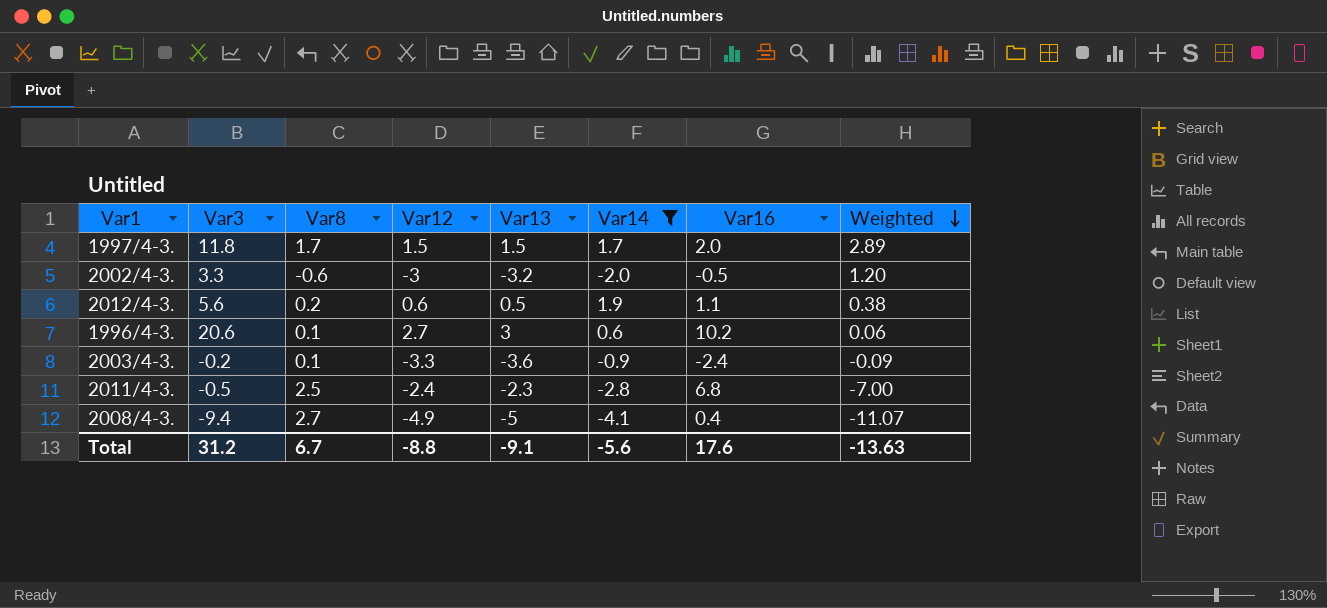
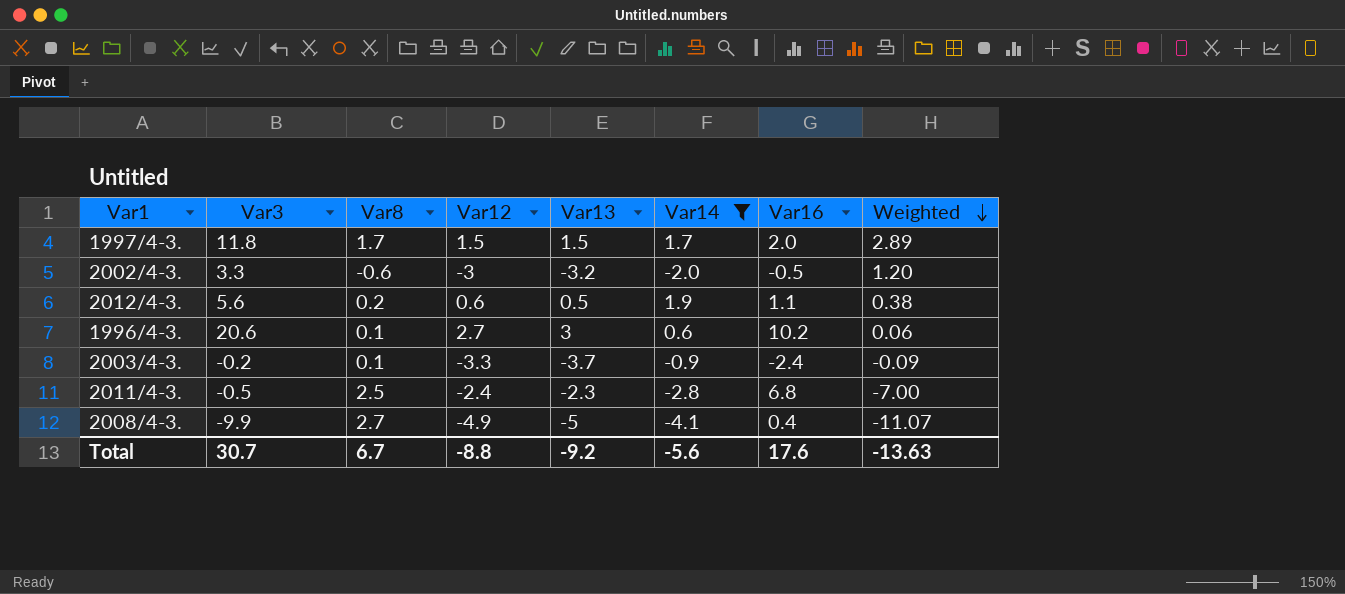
2003/4-3. | Var13: -3.6 -> -3.7
2008/4-3. | Var3: -9.4 -> -9.9
Total | Var3: 31.2 -> 30.7
Total | Var13: -9.1 -> -9.2

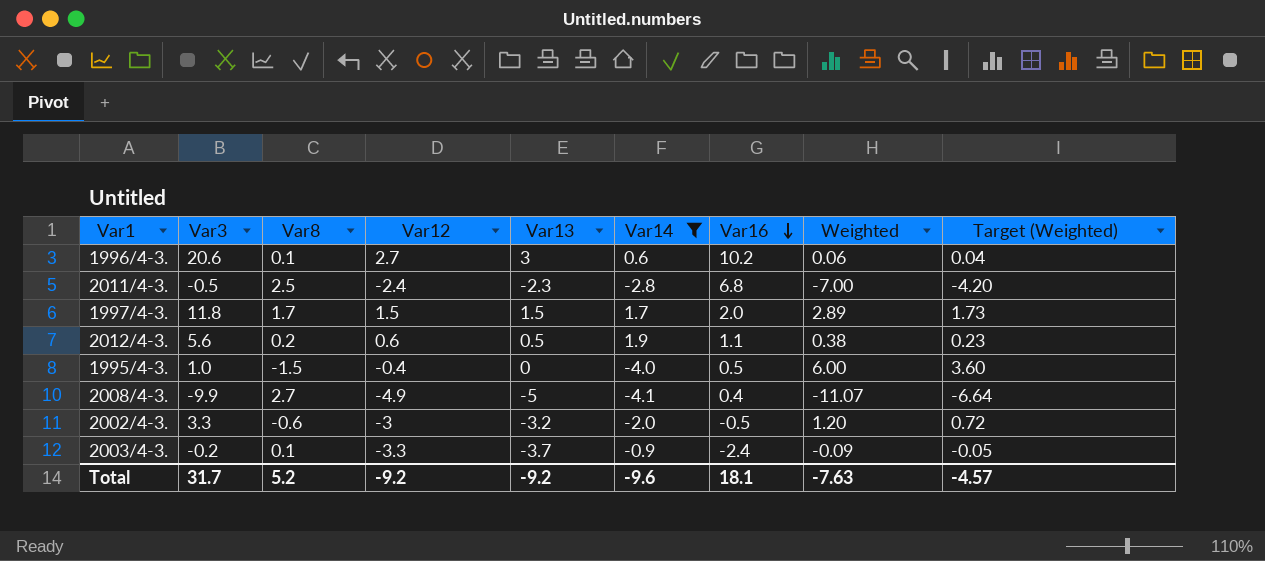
row order: Weighted descending -> Var16 descending
column Target (Weighted) | formula: none -> [Weighted] * 0.6
row 1995/4-3.: none -> 1.0 | -1.5 | -0.4 | 0 | -4.0 | 0.5 | 6.00 | 3.60
Total | Var3: 30.7 -> 31.7
Total | Var8: 6.7 -> 5.2
Total | Var12: -8.8 -> -9.2
Total | Var14: -5.6 -> -9.6
Total | Var16: 17.6 -> 18.1
Total | Weighted: -13.63 -> -7.63

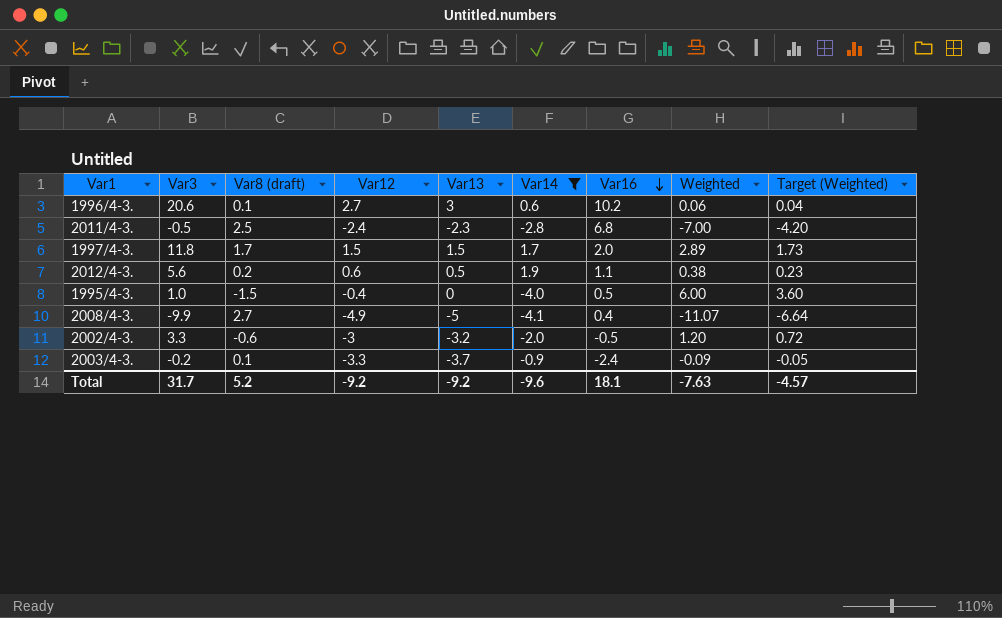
column name: Var8 -> Var8 (draft)

